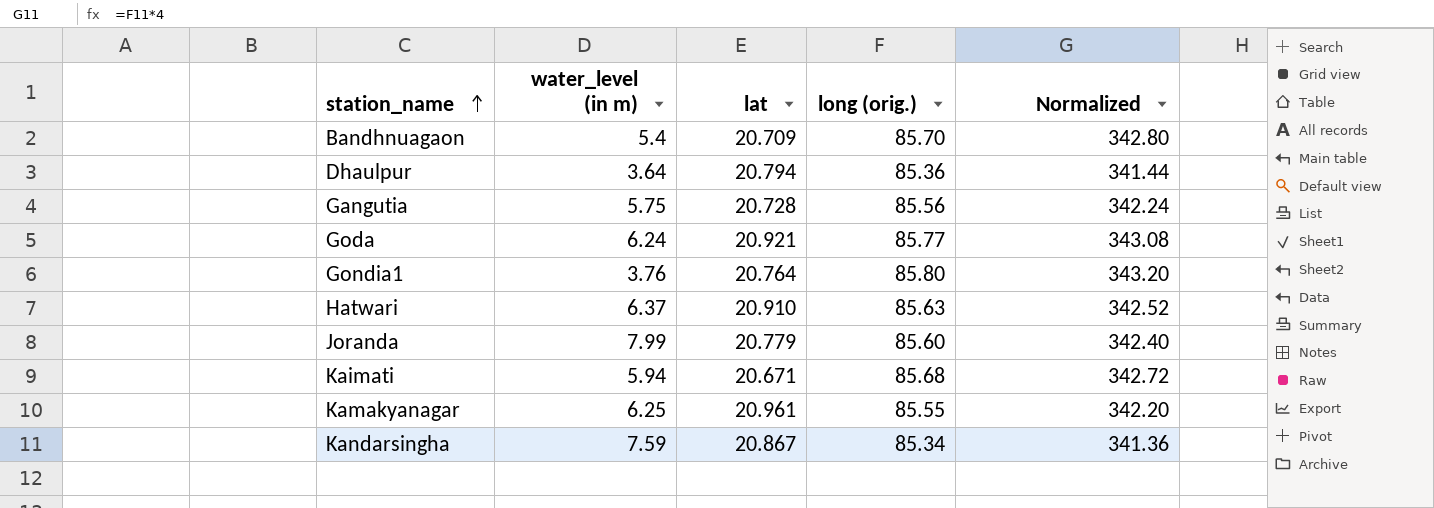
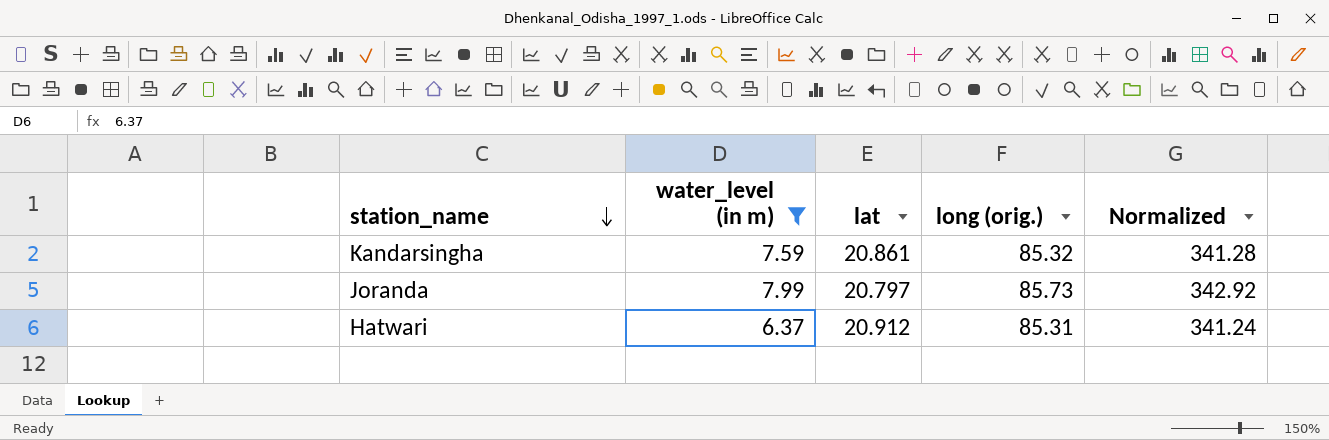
filter: none -> water_level (in m) >= 6.37
row order: station_name ascending -> station_name descending
Kandarsingha | lat: 20.867 -> 20.861
Kandarsingha | long (orig.): 85.34 -> 85.32
Kandarsingha | Normalized: 341.36 -> 341.28
Joranda | lat: 20.779 -> 20.797
Joranda | long (orig.): 85.60 -> 85.73
Joranda | Normalized: 342.40 -> 342.92
Hatwari | lat: 20.910 -> 20.912
Hatwari | long (orig.): 85.63 -> 85.31
Hatwari | Normalized: 342.52 -> 341.24

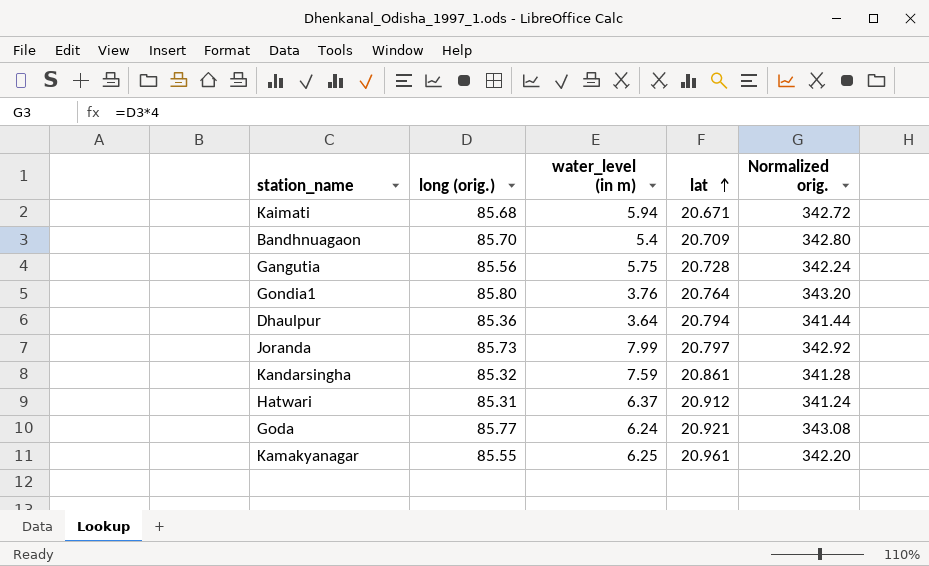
filter: water_level (in m) >= 6.37 -> none
row order: station_name descending -> lat ascending
column long (orig.) | position: 4 -> 2
column name: Normalized -> Normalized orig.

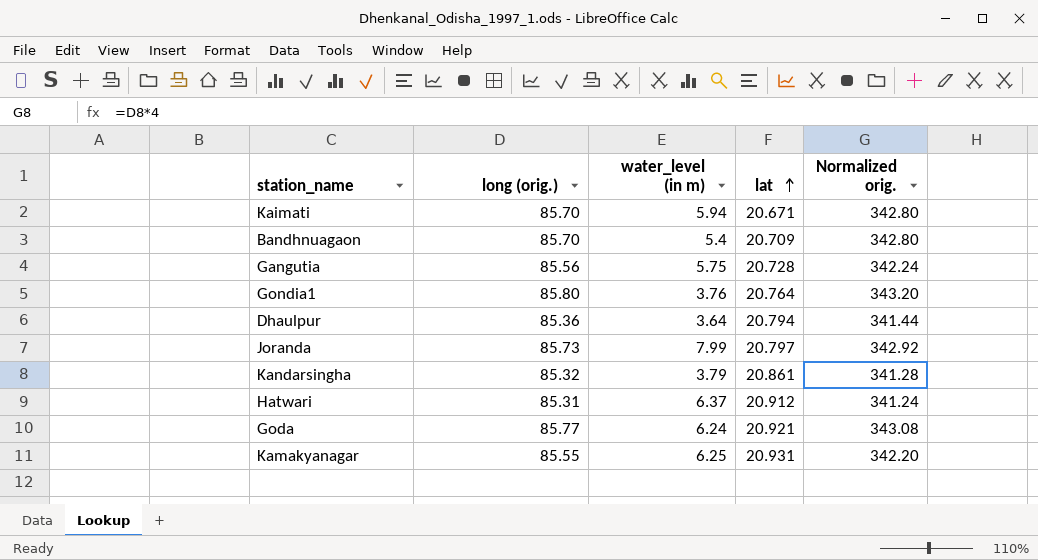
Kaimati | long (orig.): 85.68 -> 85.70
Kaimati | Normalized orig.: 342.72 -> 342.80
Kandarsingha | water_level (in m): 7.59 -> 3.79
Kamakyanagar | lat: 20.961 -> 20.931

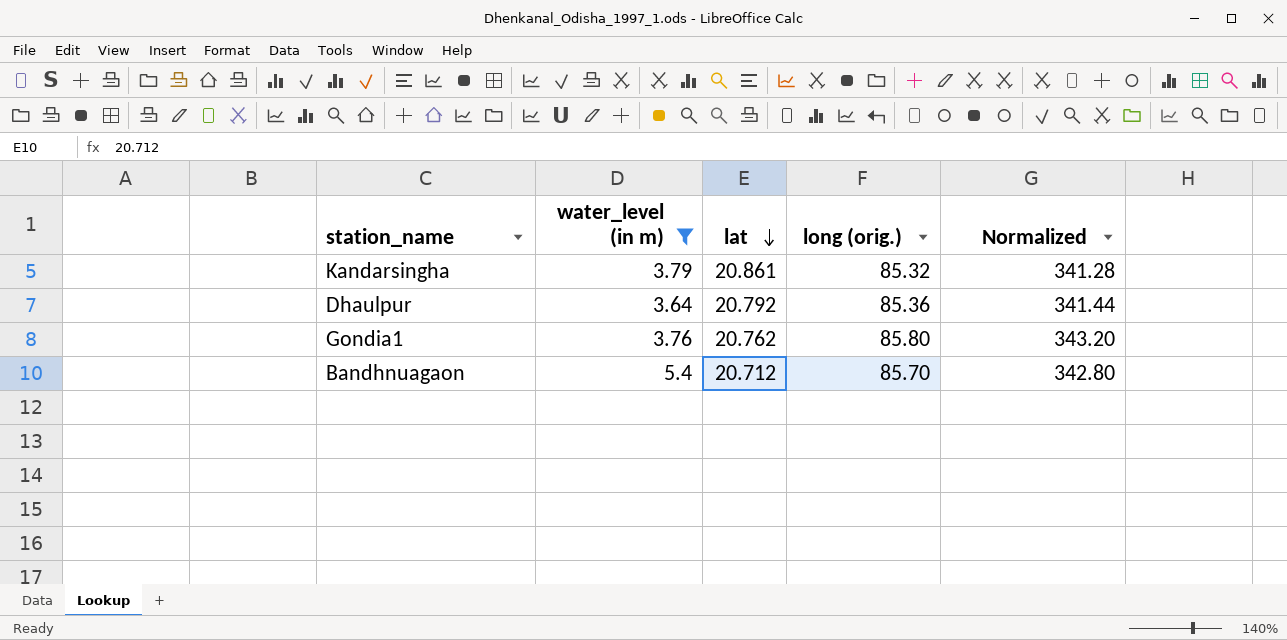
filter: none -> water_level (in m) <= 5.4
row order: lat ascending -> lat descending
column long (orig.) | position: 2 -> 4
column name: Normalized orig. -> Normalized
Dhaulpur | lat: 20.794 -> 20.792
Gondia1 | lat: 20.764 -> 20.762
Bandhnuagaon | lat: 20.709 -> 20.712

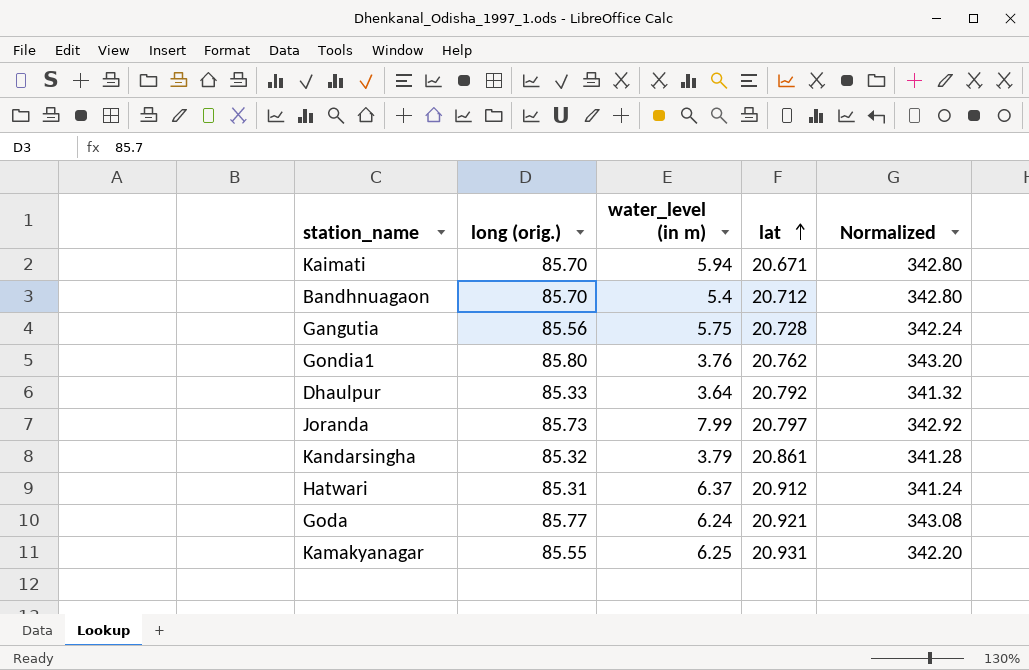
filter: water_level (in m) <= 5.4 -> none
row order: lat descending -> lat ascending
column long (orig.) | position: 4 -> 2
Dhaulpur | long (orig.): 85.36 -> 85.33
Dhaulpur | Normalized: 341.44 -> 341.32

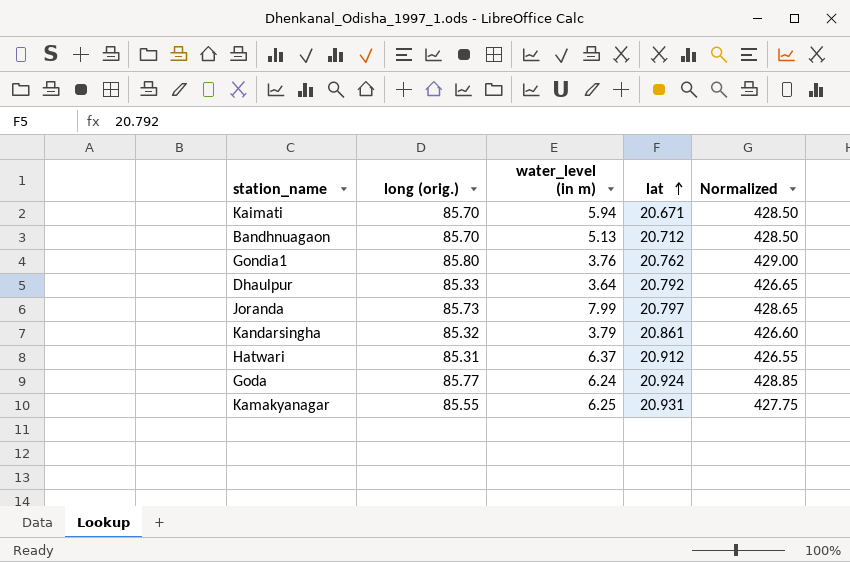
column Normalized | formula: [long (orig.)] * 4 -> [long (orig.)] * 5
row Gangutia: 85.56 | 5.75 | 20.728 | 342.24 -> none
Bandhnuagaon | water_level (in m): 5.4 -> 5.13
Goda | lat: 20.921 -> 20.924

